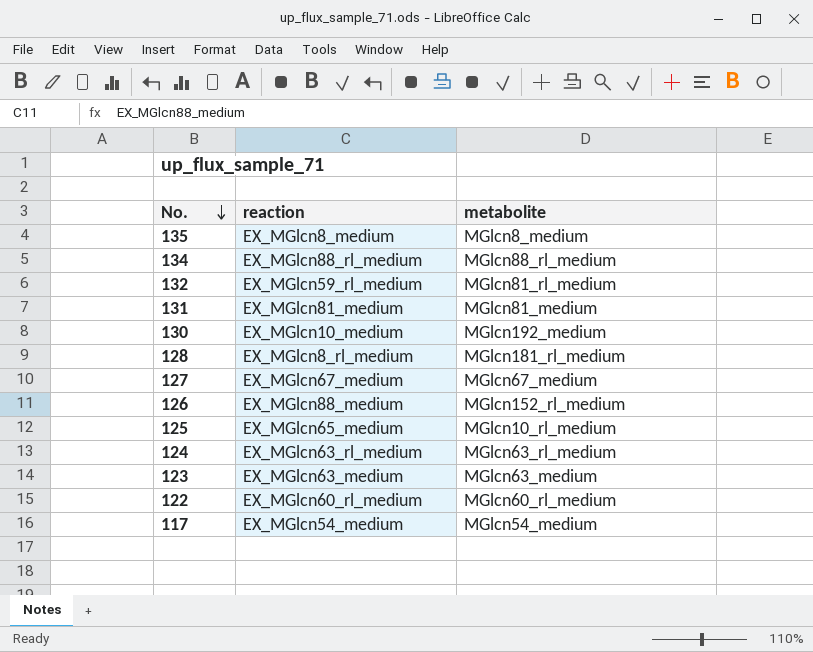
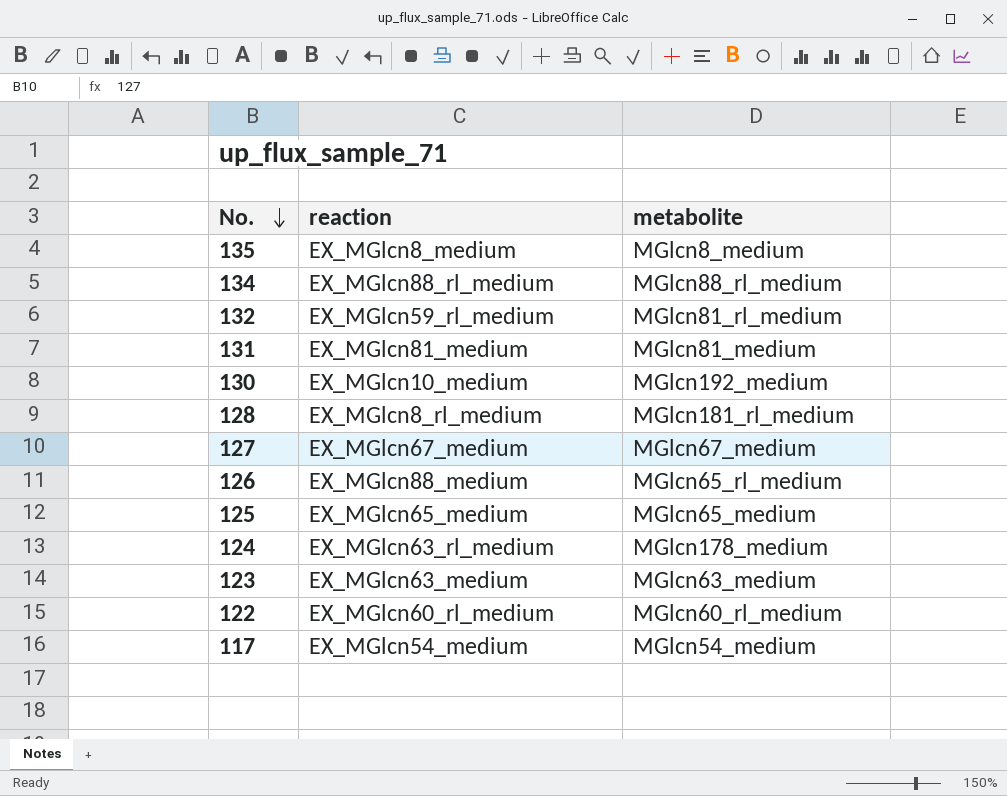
126 | metabolite: MGlcn152_rl_medium -> MGlcn65_rl_medium
125 | metabolite: MGlcn10_rl_medium -> MGlcn65_medium
124 | metabolite: MGlcn63_rl_medium -> MGlcn178_medium

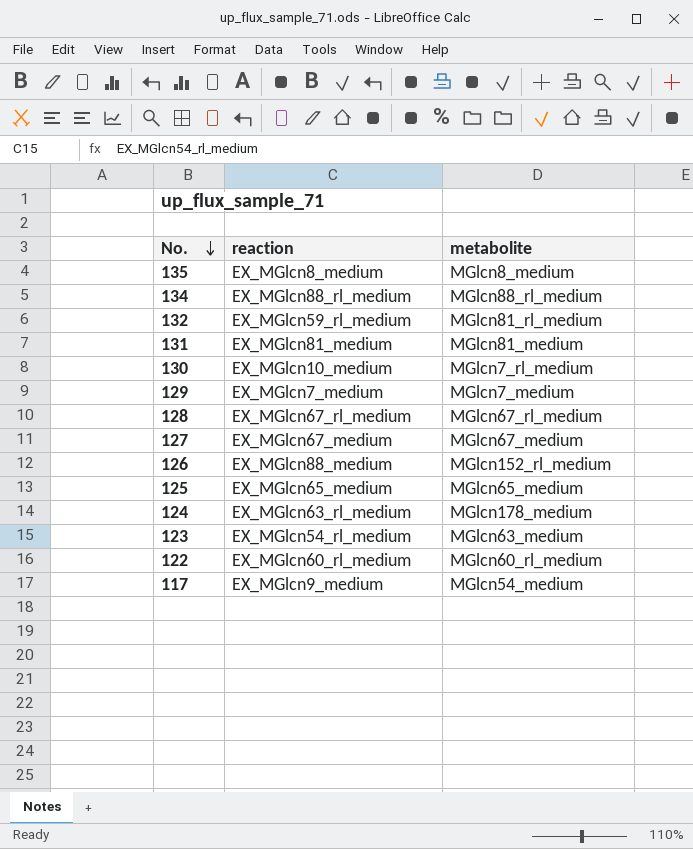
130 | metabolite: MGlcn192_medium -> MGlcn7_rl_medium
row 129: none -> EX_MGlcn7_medium | MGlcn7_medium
128 | reaction: EX_MGlcn8_rl_medium -> EX_MGlcn67_rl_medium
128 | metabolite: MGlcn181_rl_medium -> MGlcn67_rl_medium
126 | metabolite: MGlcn65_rl_medium -> MGlcn152_rl_medium
123 | reaction: EX_MGlcn63_medium -> EX_MGlcn54_rl_medium
117 | reaction: EX_MGlcn54_medium -> EX_MGlcn9_medium

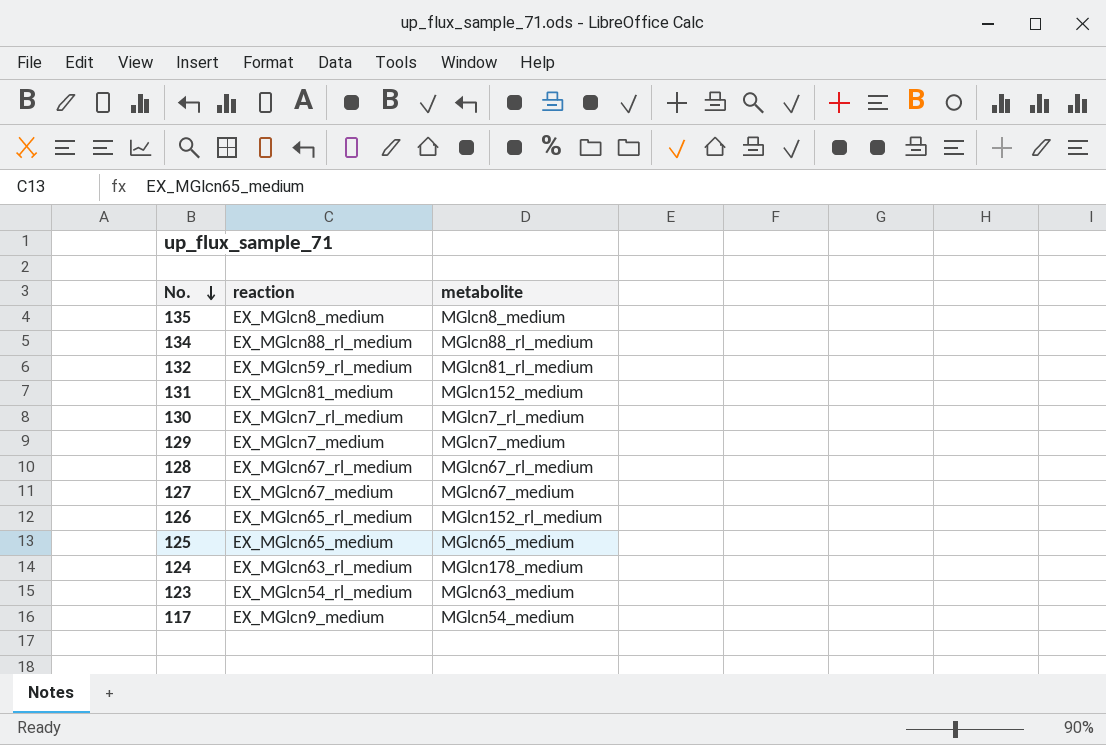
row 122: EX_MGlcn60_rl_medium | MGlcn60_rl_medium -> none
131 | metabolite: MGlcn81_medium -> MGlcn152_medium
130 | reaction: EX_MGlcn10_medium -> EX_MGlcn7_rl_medium
126 | reaction: EX_MGlcn88_medium -> EX_MGlcn65_rl_medium

